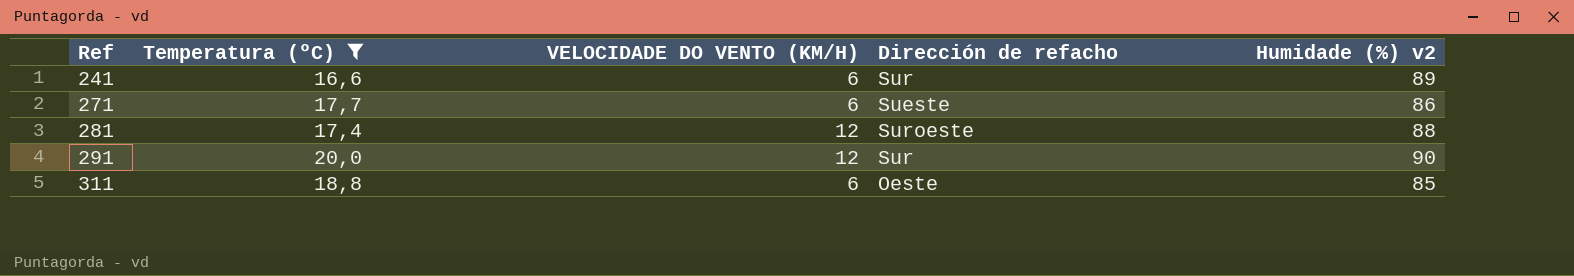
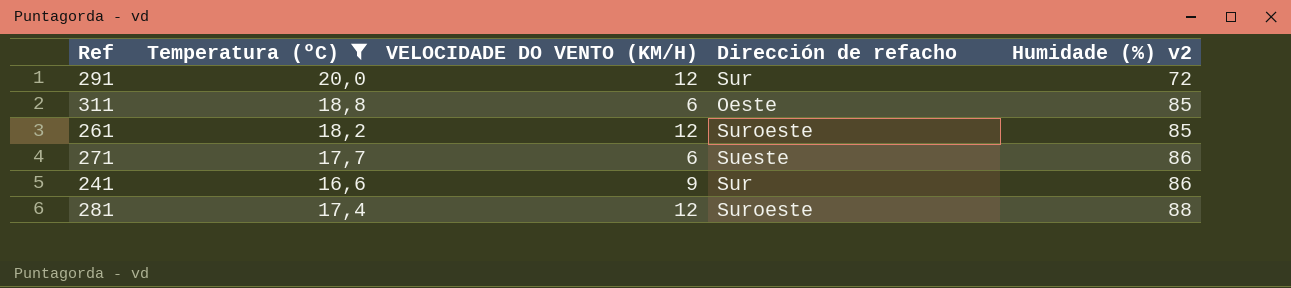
row order: Ref ascending -> Humidade (%) v2 ascending
291 | Humidade (%) v2: 90 -> 72
row 261: none -> 18,2 | 12 | Suroeste | 85
241 | VELOCIDADE DO VENTO (KM/H): 6 -> 9
241 | Humidade (%) v2: 89 -> 86

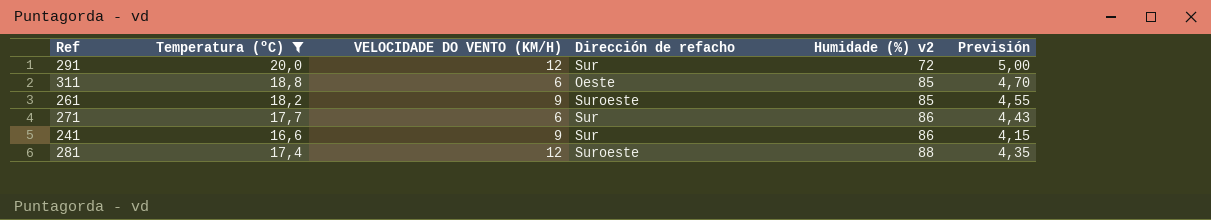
column Previsión | formula: none -> [Temperatura (ºC)] * 0,25
261 | VELOCIDADE DO VENTO (KM/H): 12 -> 9
271 | Dirección de refacho: Sueste -> Sur

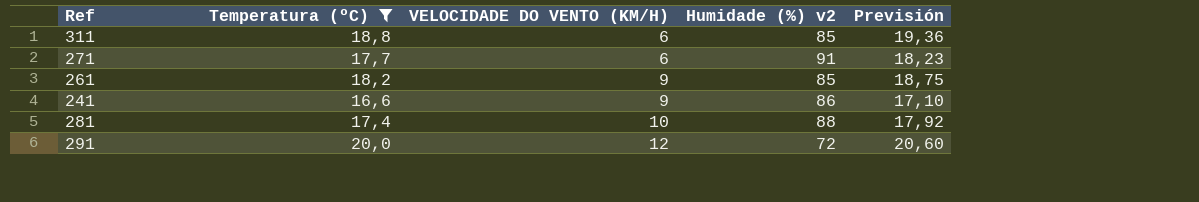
row order: Humidade (%) v2 ascending -> VELOCIDADE DO VENTO (KM/H) ascending
column Dirección de refacho | position: 4 -> none
column Previsión | formula: [Temperatura (ºC)] * 0,25 -> [Temperatura (ºC)] * 1,03
271 | Humidade (%) v2: 86 -> 91
281 | VELOCIDADE DO VENTO (KM/H): 12 -> 10

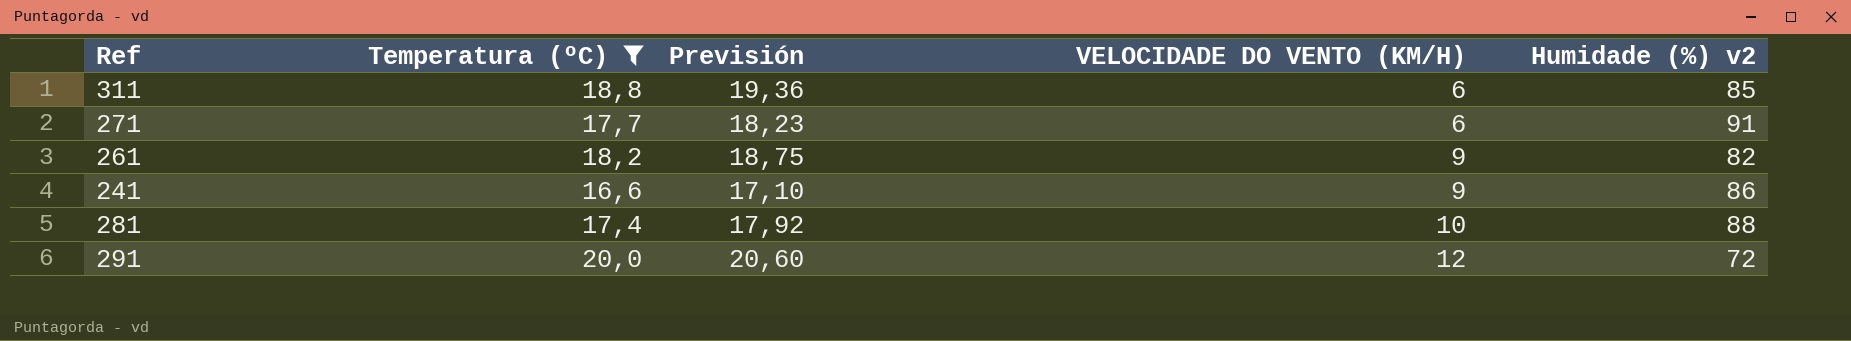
column Previsión | position: 5 -> 3
261 | Humidade (%) v2: 85 -> 82

